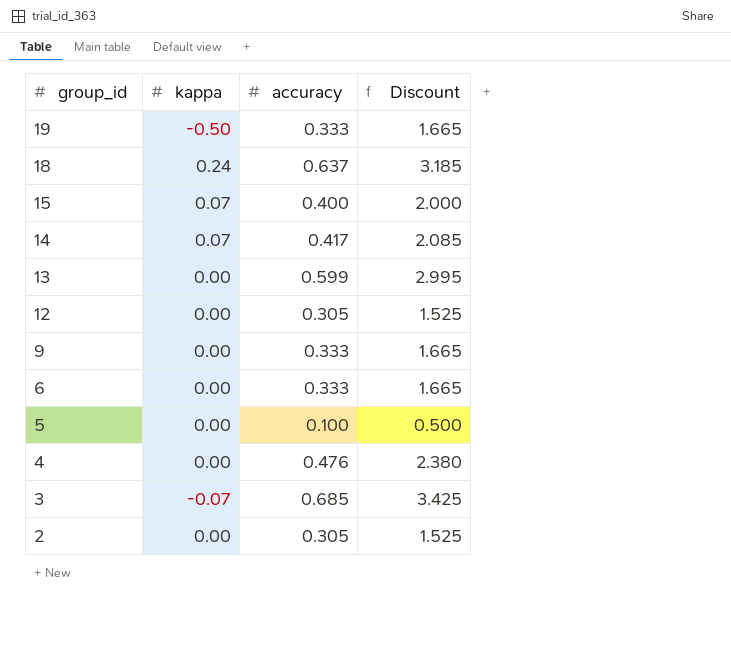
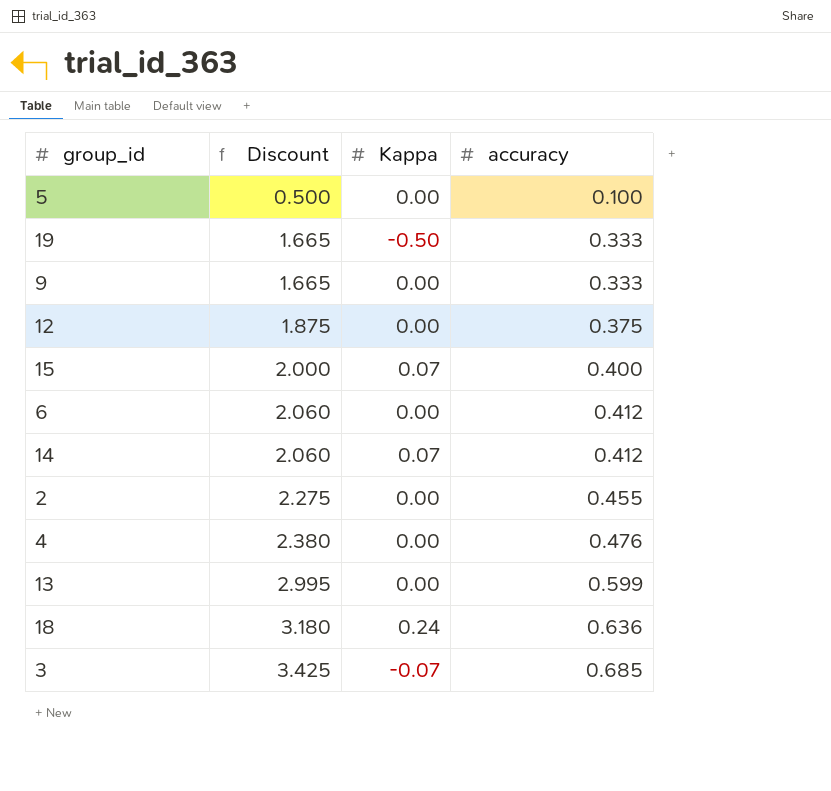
row order: group_id descending -> Discount ascending
column Discount | position: 4 -> 2
column name: kappa -> Kappa
12 | Discount: 1.525 -> 1.875
12 | accuracy: 0.305 -> 0.375
6 | Discount: 1.665 -> 2.060
6 | accuracy: 0.333 -> 0.412
14 | Discount: 2.085 -> 2.060
14 | accuracy: 0.417 -> 0.412
2 | Discount: 1.525 -> 2.275
2 | accuracy: 0.305 -> 0.455
18 | Discount: 3.185 -> 3.180
18 | accuracy: 0.637 -> 0.636

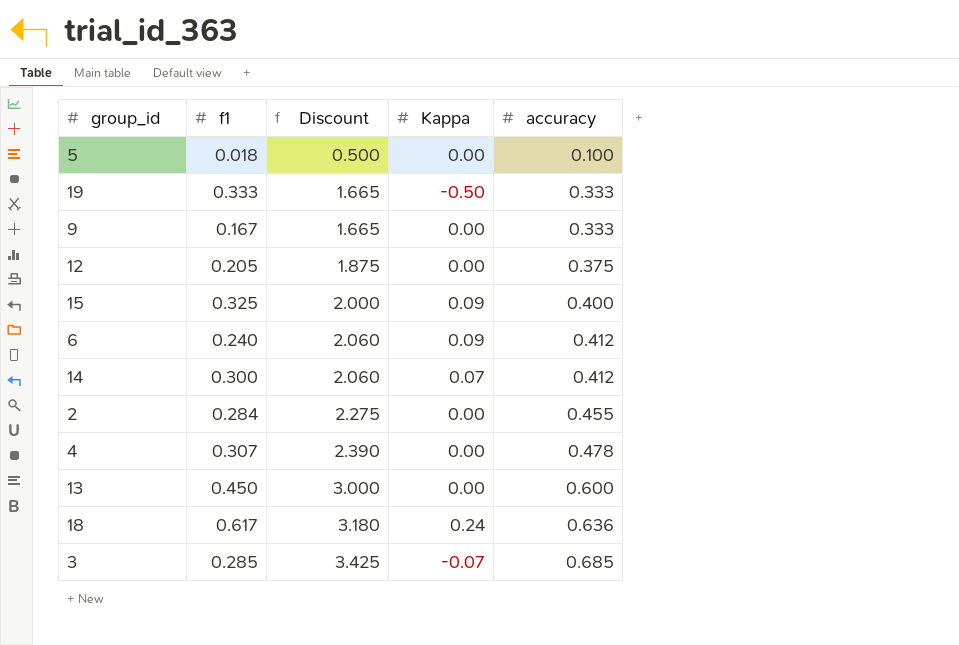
column f1 | position: none -> 2
15 | Kappa: 0.07 -> 0.09
6 | Kappa: 0.00 -> 0.09
4 | Discount: 2.380 -> 2.390
4 | accuracy: 0.476 -> 0.478
13 | Discount: 2.995 -> 3.000
13 | accuracy: 0.599 -> 0.600

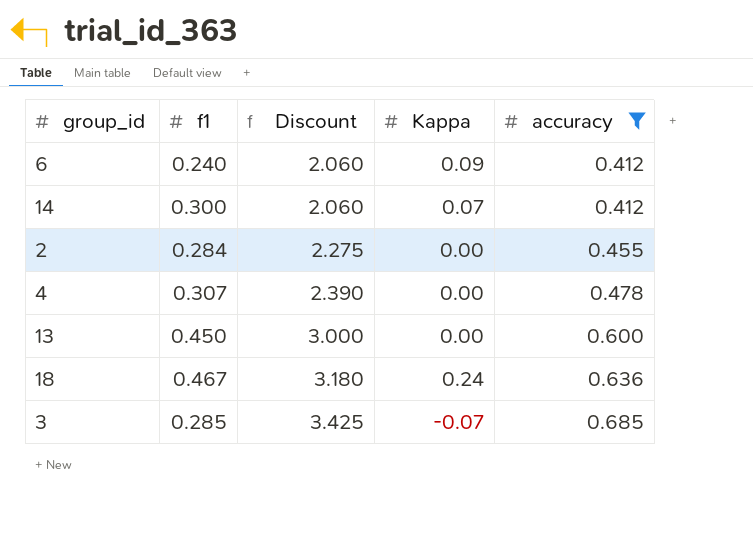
filter: none -> accuracy >= 0.412
18 | f1: 0.617 -> 0.467

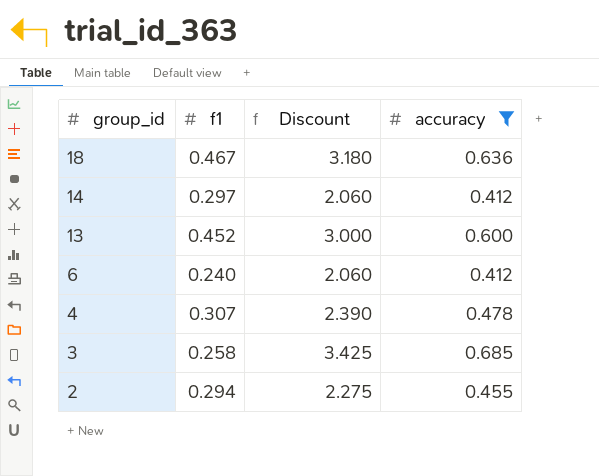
row order: Discount ascending -> group_id descending
column Kappa | position: 4 -> none
14 | f1: 0.300 -> 0.297
13 | f1: 0.450 -> 0.452
3 | f1: 0.285 -> 0.258
2 | f1: 0.284 -> 0.294

